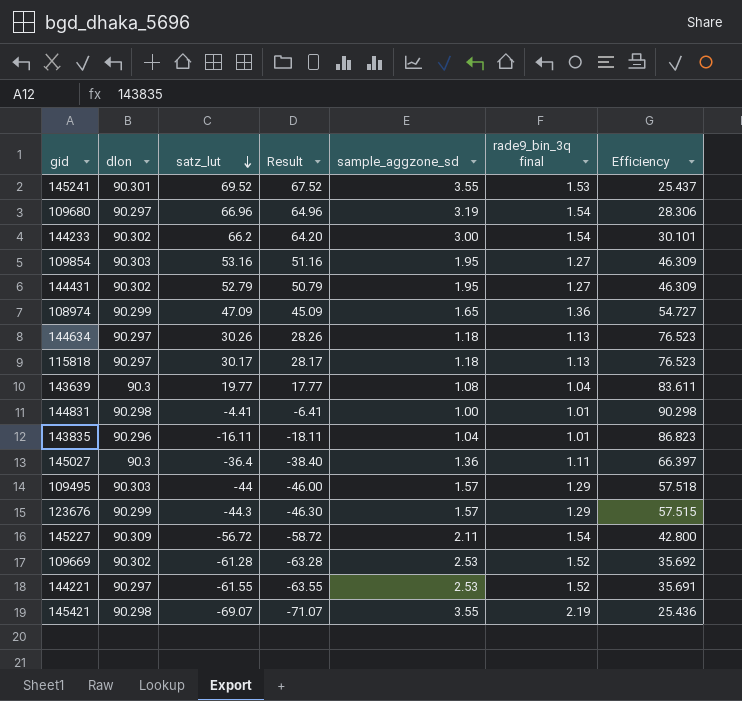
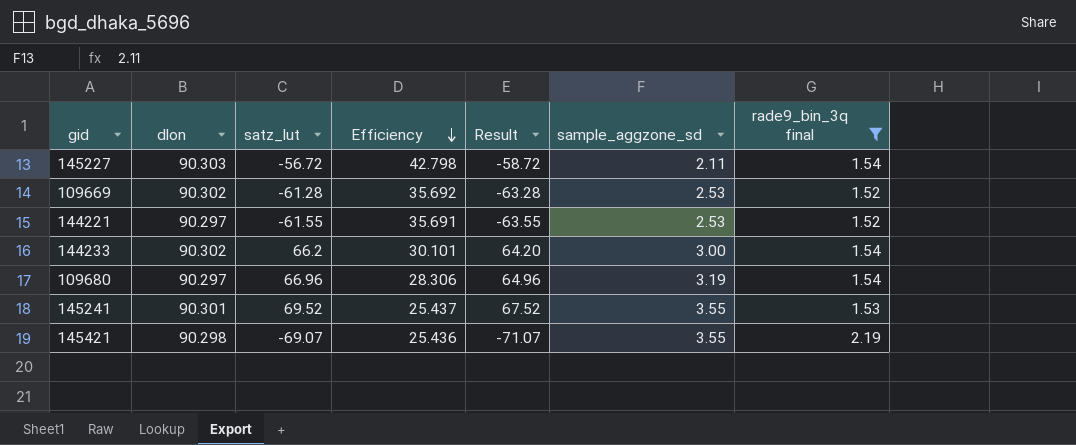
filter: none -> rade9_bin_3q final >= 1.52
row order: satz_lut descending -> Efficiency descending
column Efficiency | position: 7 -> 4
145227 | dlon: 90.309 -> 90.303
145227 | Efficiency: 42.800 -> 42.798

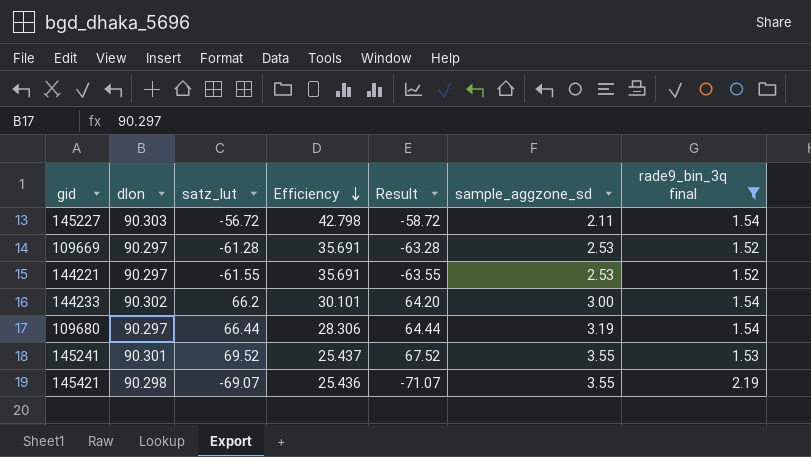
109669 | dlon: 90.302 -> 90.297
109669 | Efficiency: 35.692 -> 35.691
109680 | satz_lut: 66.96 -> 66.44
109680 | Result: 64.96 -> 64.44

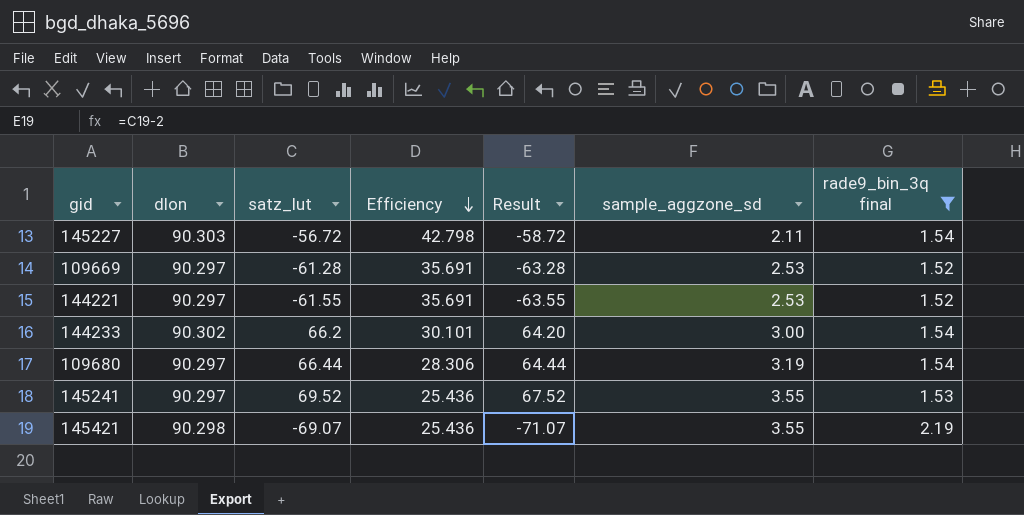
145241 | dlon: 90.301 -> 90.297
145241 | Efficiency: 25.437 -> 25.436

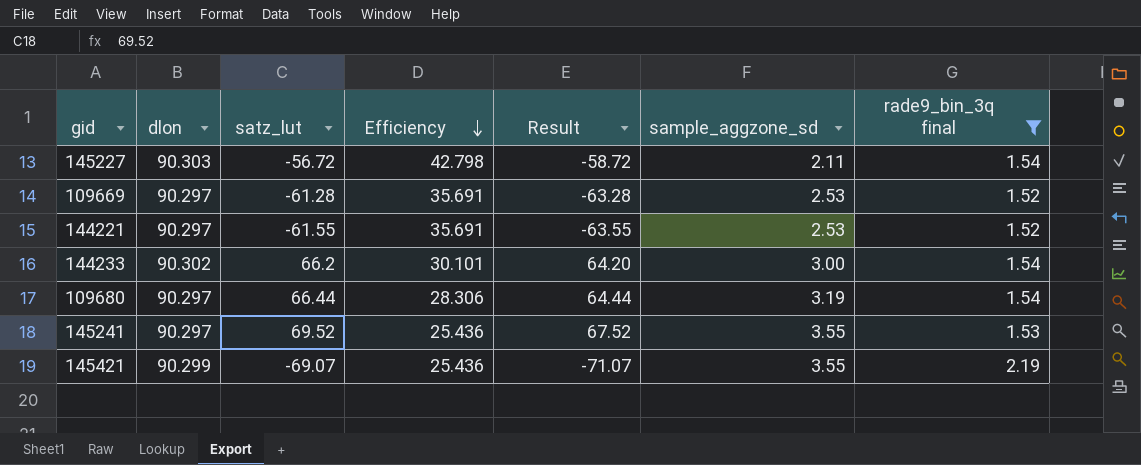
145421 | dlon: 90.298 -> 90.299

